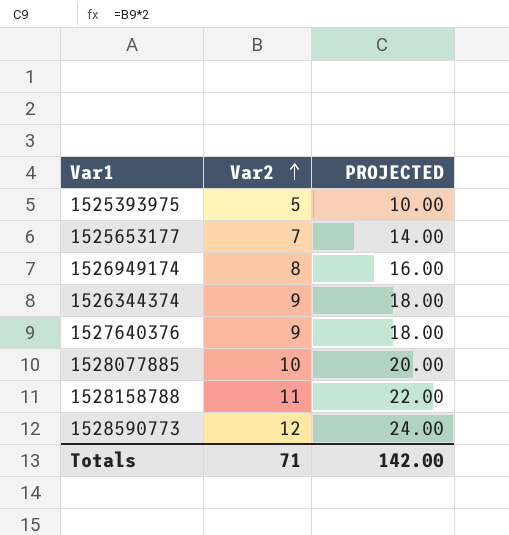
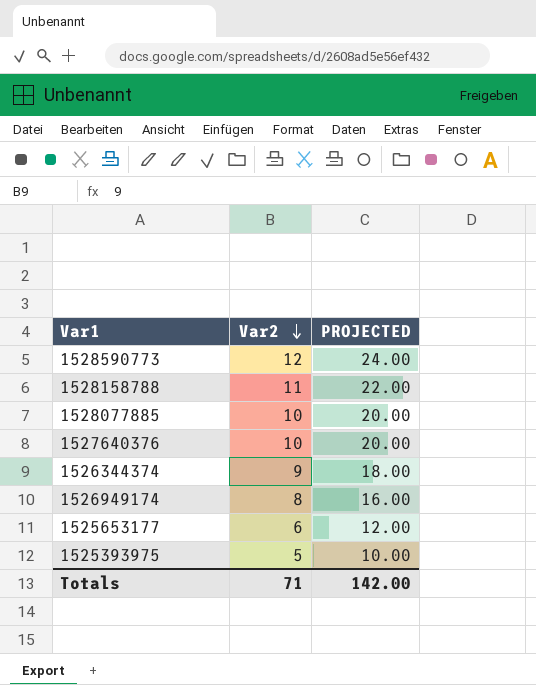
row order: Var2 ascending -> Var2 descending
1527640376 | Var2: 9 -> 10
1527640376 | PROJECTED: 18.00 -> 20.00
1525653177 | Var2: 7 -> 6
1525653177 | PROJECTED: 14.00 -> 12.00

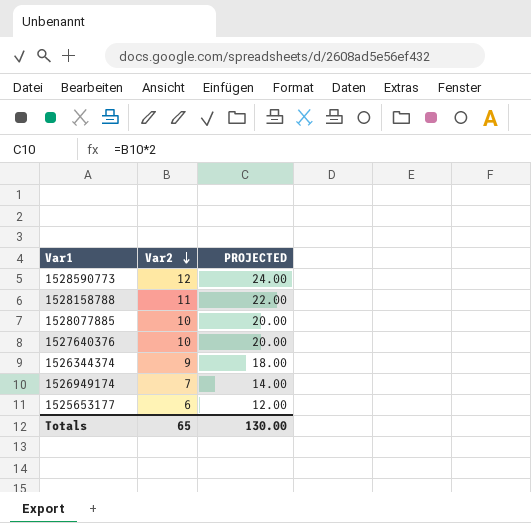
row 1525393975: 5 | 10.00 -> none
1526949174 | Var2: 8 -> 7
1526949174 | PROJECTED: 16.00 -> 14.00
Totals | Var2: 71 -> 65
Totals | PROJECTED: 142.00 -> 130.00

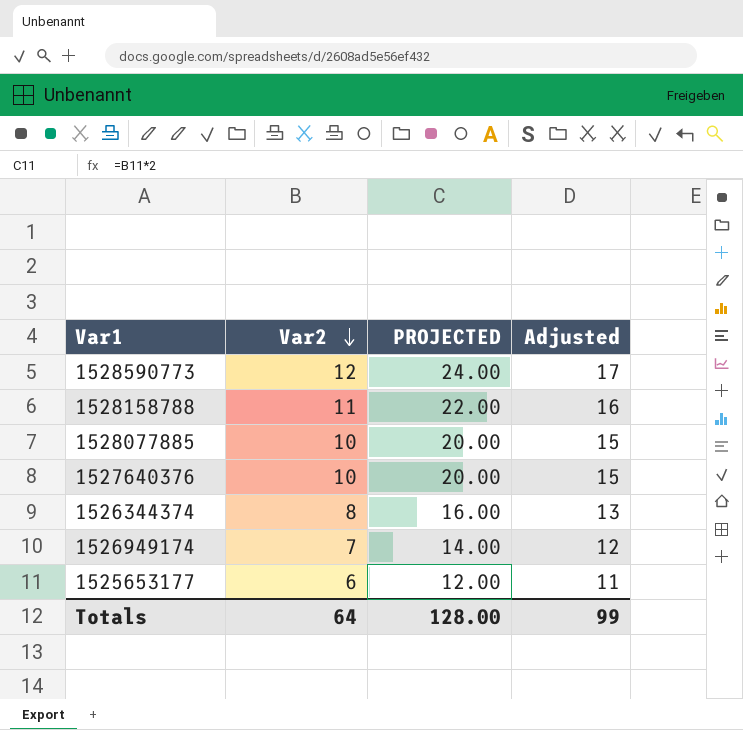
column Adjusted | formula: none -> [Var2] + 5
1526344374 | Var2: 9 -> 8
1526344374 | PROJECTED: 18.00 -> 16.00
Totals | Var2: 65 -> 64
Totals | PROJECTED: 130.00 -> 128.00

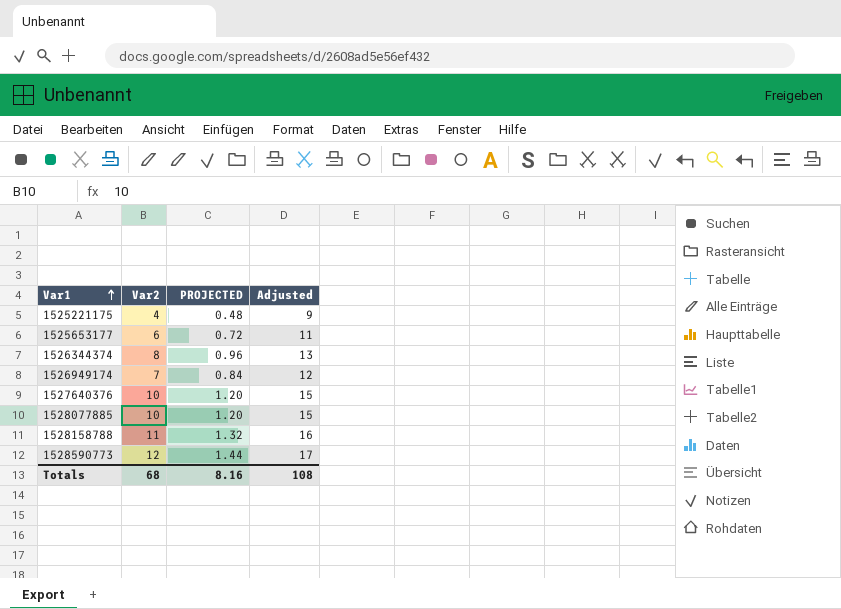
row order: Var2 descending -> Var1 ascending
column PROJECTED | formula: [Var2] * 2 -> [Var2] * 0.12
row 1525221175: none -> 4 | 0.48 | 9
Totals | Var2: 64 -> 68
Totals | PROJECTED: 128.00 -> 8.16
Totals | Adjusted: 99 -> 108

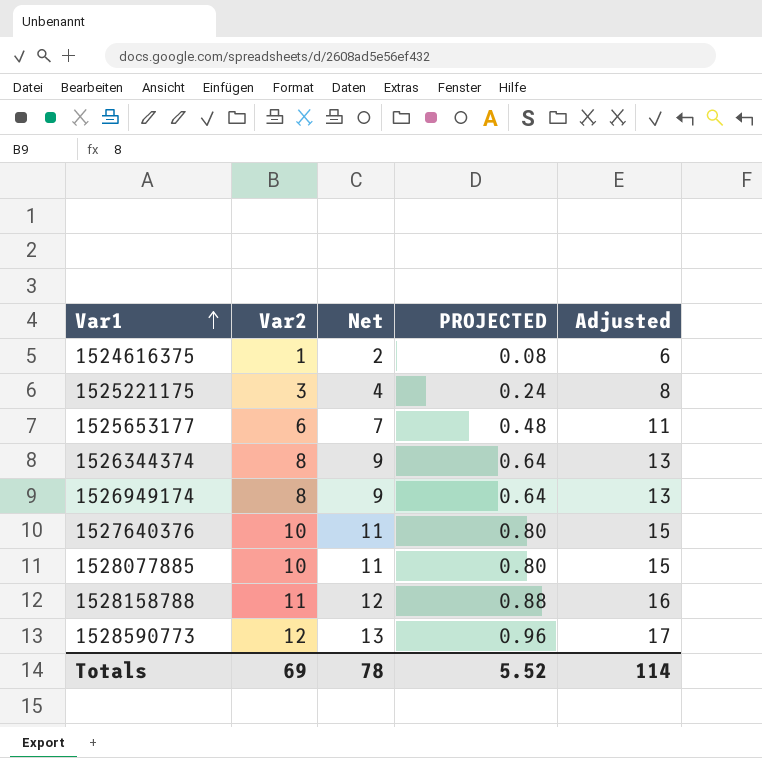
column Net | formula: none -> [Var2] + 1
column PROJECTED | formula: [Var2] * 0.12 -> [Var2] * 0.08
row 1524616375: none -> 1 | 2 | 0.08 | 6
1525221175 | Var2: 4 -> 3
1525221175 | Adjusted: 9 -> 8
1526949174 | Var2: 7 -> 8
1526949174 | Adjusted: 12 -> 13
Totals | Var2: 68 -> 69
Totals | PROJECTED: 8.16 -> 5.52
Totals | Adjusted: 108 -> 114

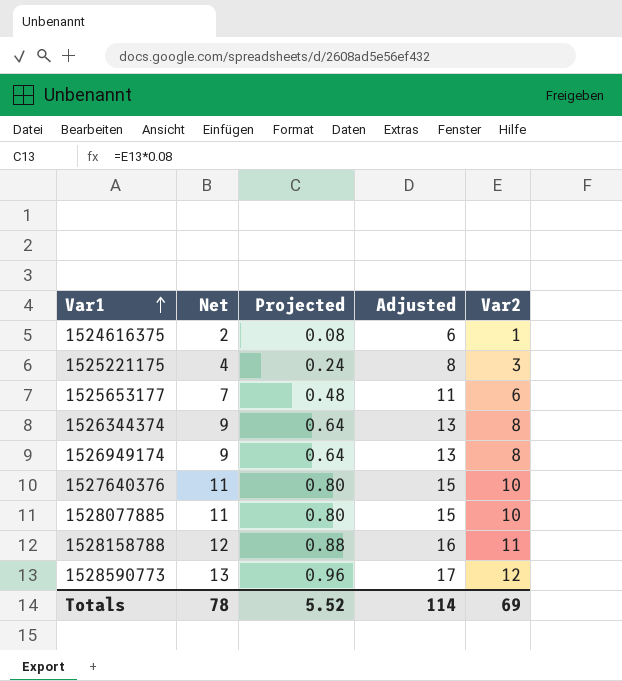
column name: PROJECTED -> Projected
column Var2 | position: 2 -> 5

